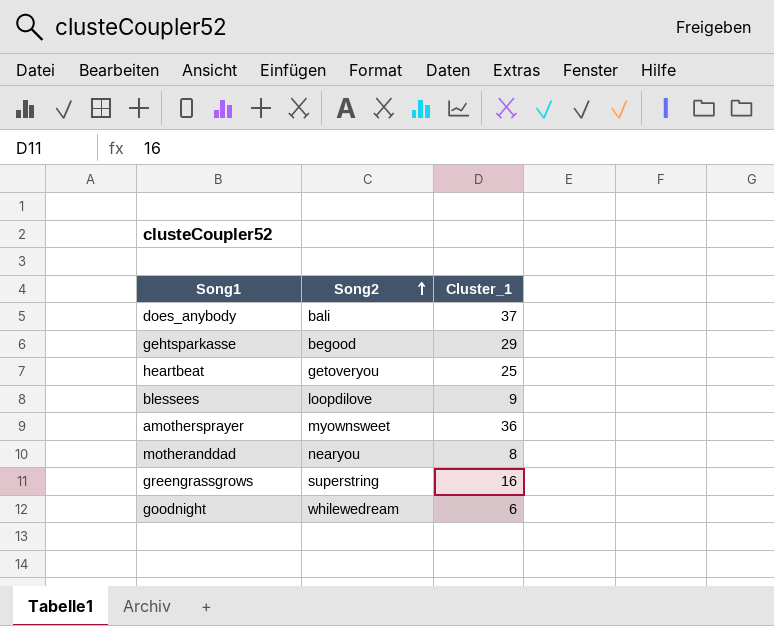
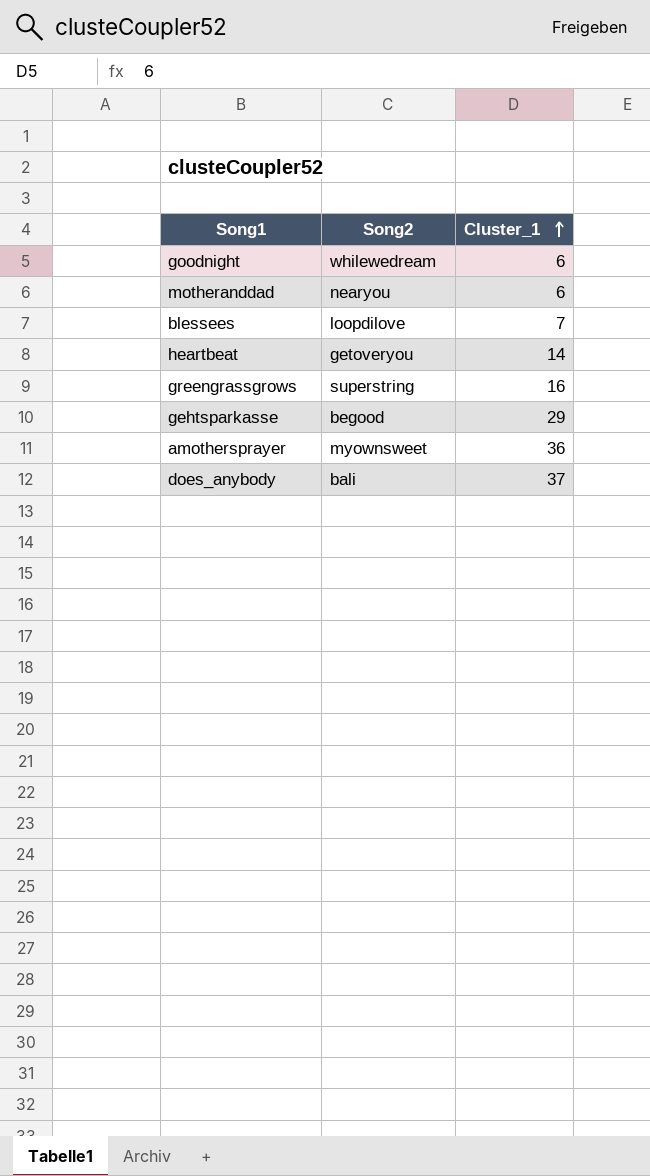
row order: Song2 ascending -> Cluster_1 ascending
motheranddad | Cluster_1: 8 -> 6
blessees | Cluster_1: 9 -> 7
heartbeat | Cluster_1: 25 -> 14

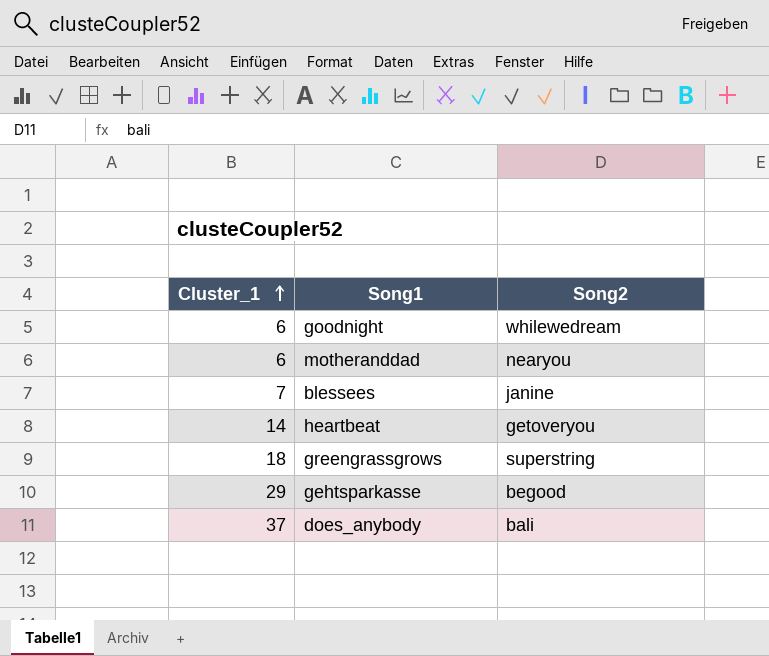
column Cluster_1 | position: 3 -> 1
row amothersprayer: myownsweet | 36 -> none
blessees | Song2: loopdilove -> janine
greengrassgrows | Cluster_1: 16 -> 18

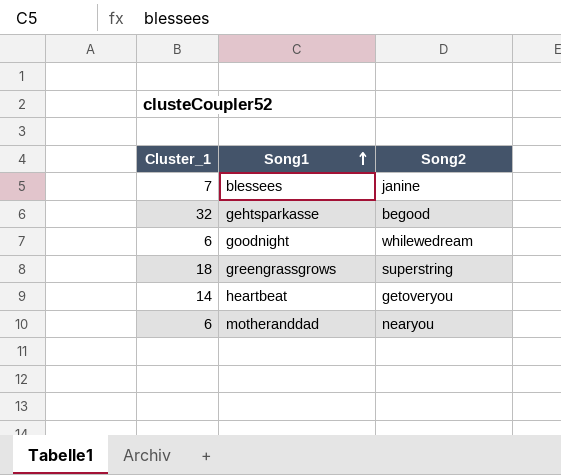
row order: Cluster_1 ascending -> Song1 ascending
row does_anybody: 37 | bali -> none
gehtsparkasse | Cluster_1: 29 -> 32

